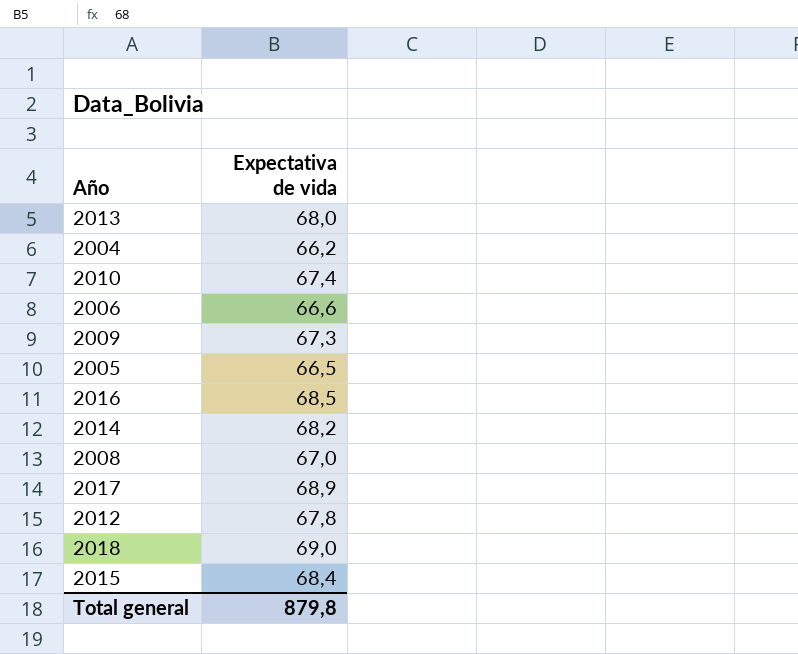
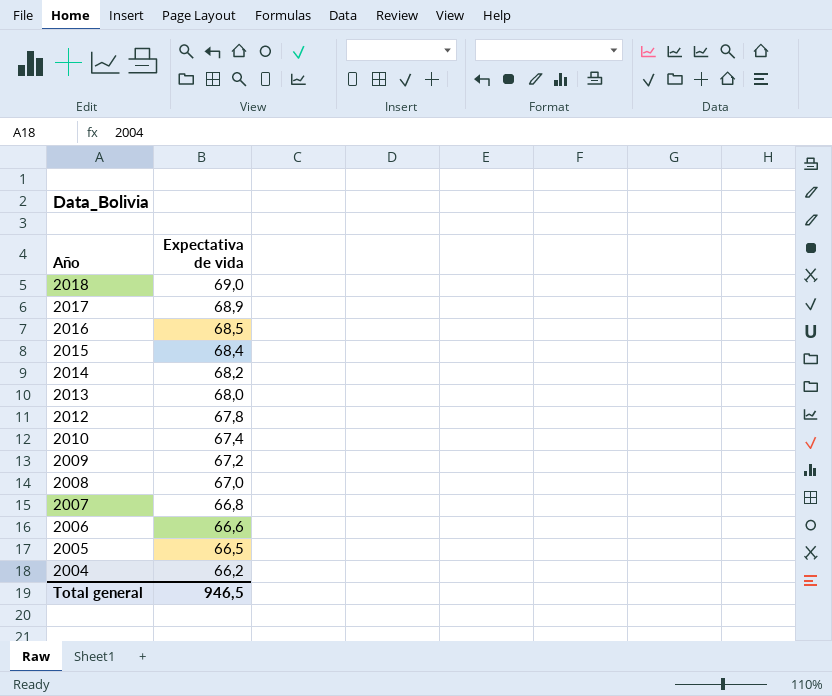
row order: none -> Año descending
2009 | Expectativa de vida: 67,3 -> 67,2
row 2007: none -> 66,8
Total general | Expectativa de vida: 879,8 -> 946,5

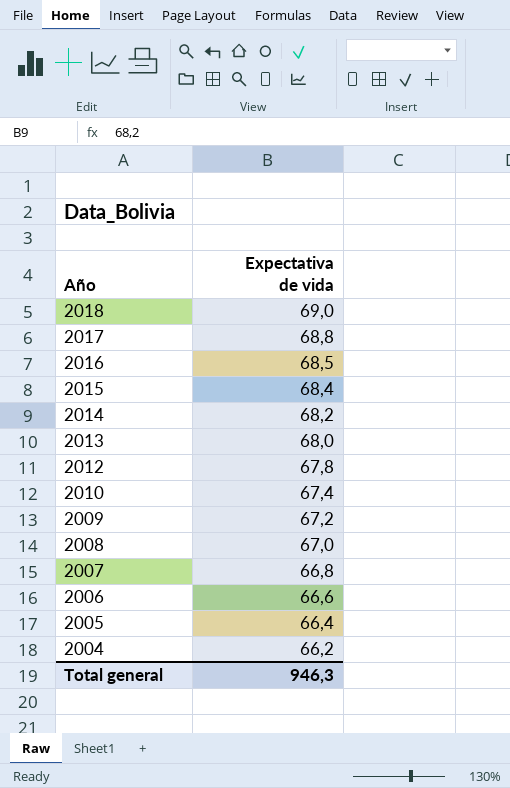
2017 | Expectativa de vida: 68,9 -> 68,8
2005 | Expectativa de vida: 66,5 -> 66,4
Total general | Expectativa de vida: 946,5 -> 946,3

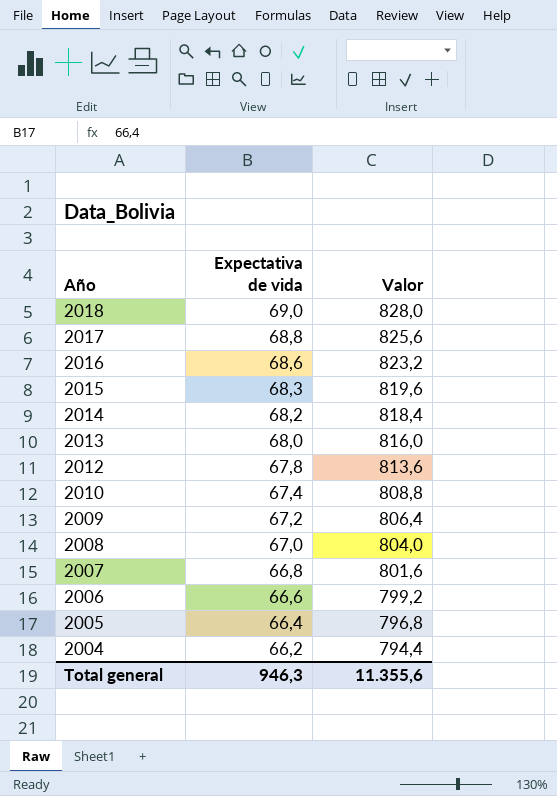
column Valor | formula: none -> [Expectativa de vida] * 12
2016 | Expectativa de vida: 68,5 -> 68,6
2015 | Expectativa de vida: 68,4 -> 68,3

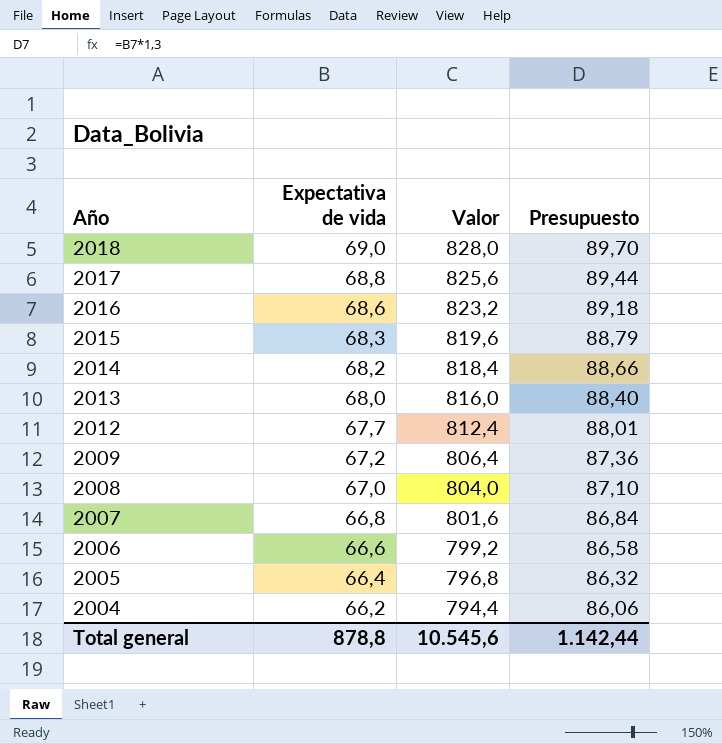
column Presupuesto | formula: none -> [Expectativa de vida] * 1,3
row 2010: 67,4 | 808,8 -> none
2012 | Expectativa de vida: 67,8 -> 67,7
2012 | Valor: 813,6 -> 812,4
Total general | Expectativa de vida: 946,3 -> 878,8
Total general | Valor: 11.355,6 -> 10.545,6

